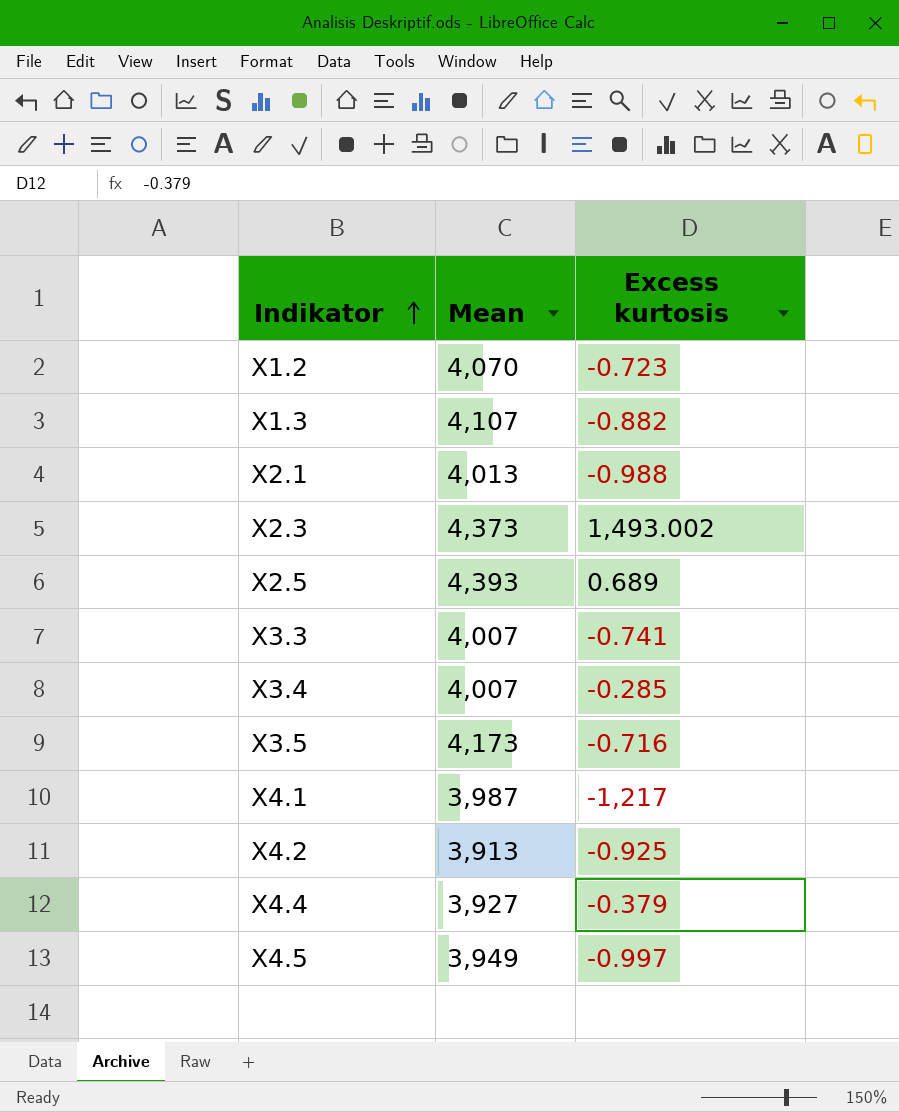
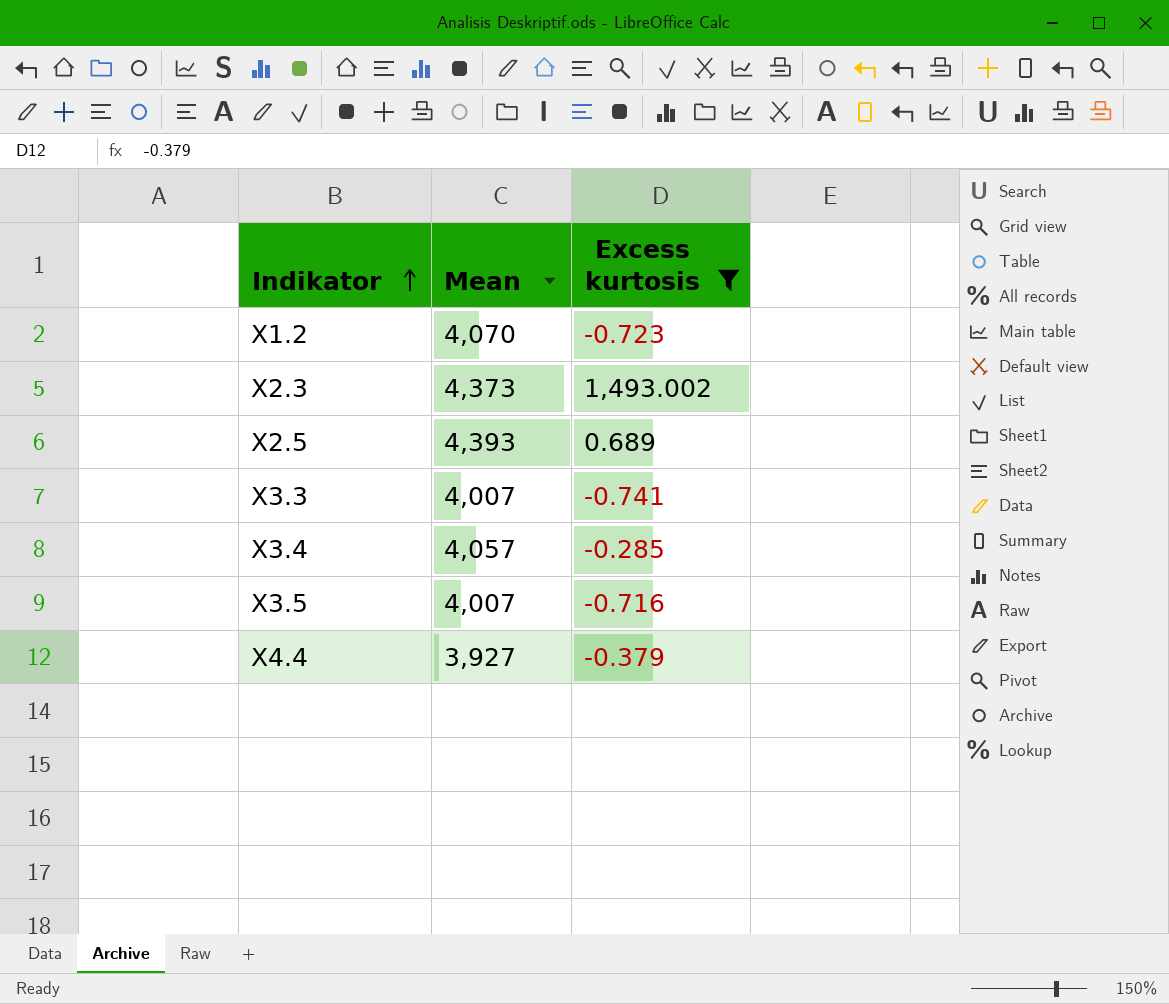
filter: none -> Excess kurtosis >= -0.741
X3.4 | Mean: 4,007 -> 4,057
X3.5 | Mean: 4,173 -> 4,007

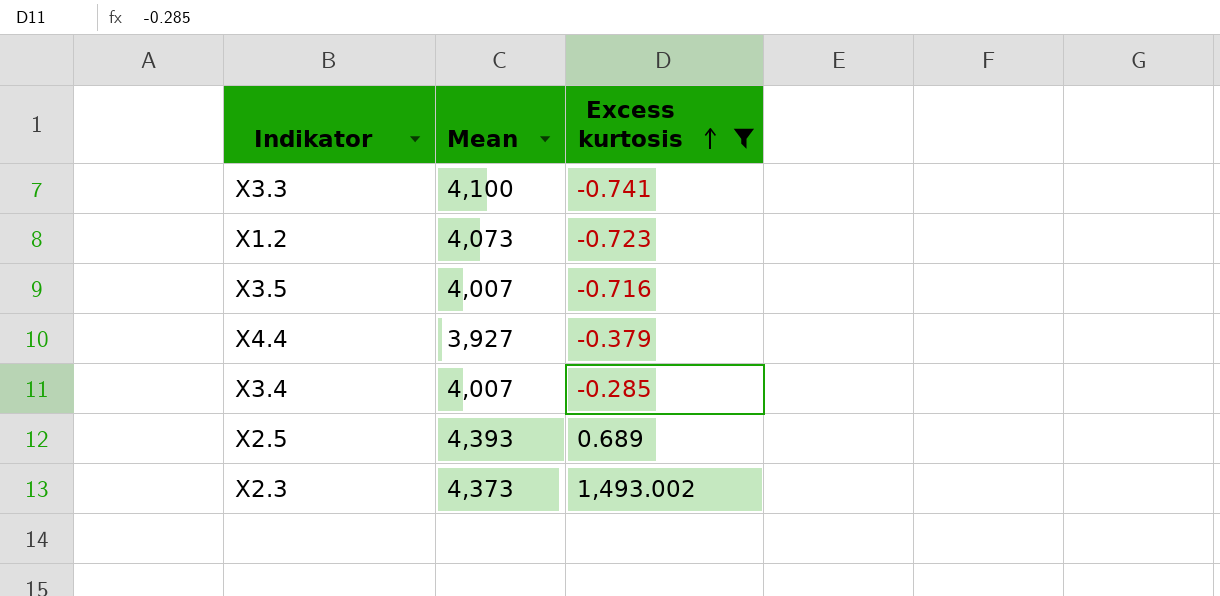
row order: Indikator ascending -> Excess kurtosis ascending
X3.3 | Mean: 4,007 -> 4,100
X1.2 | Mean: 4,070 -> 4,073
X3.4 | Mean: 4,057 -> 4,007

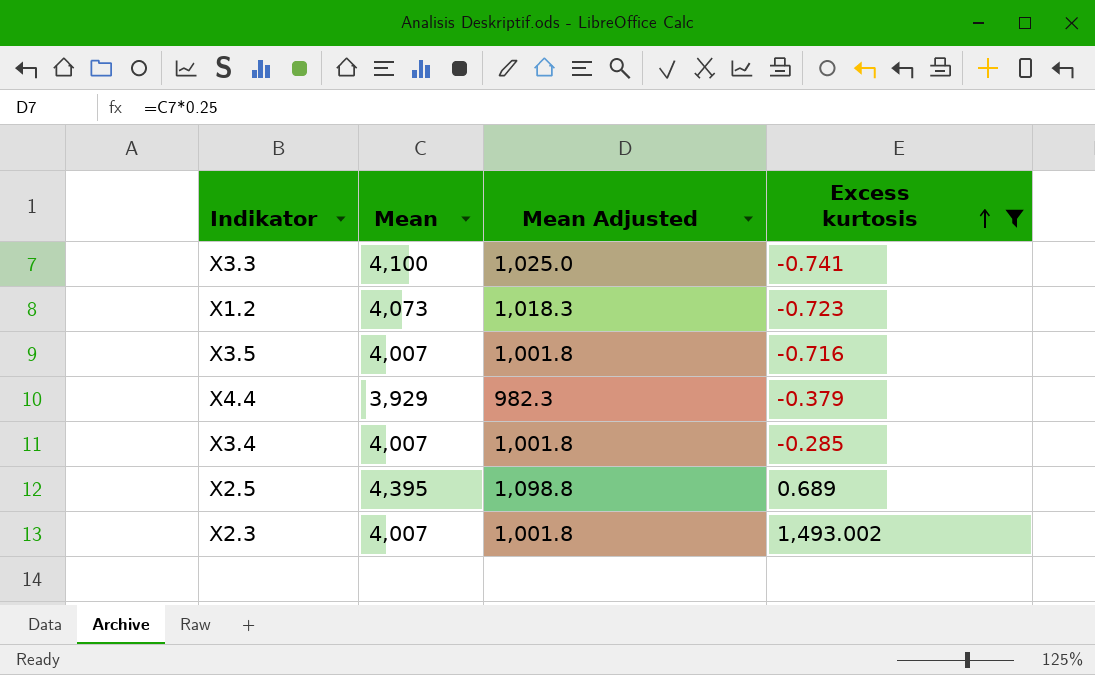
column Mean Adjusted | formula: none -> [Mean] * 0.25
X4.4 | Mean: 3,927 -> 3,929
X2.5 | Mean: 4,393 -> 4,395
X2.3 | Mean: 4,373 -> 4,007

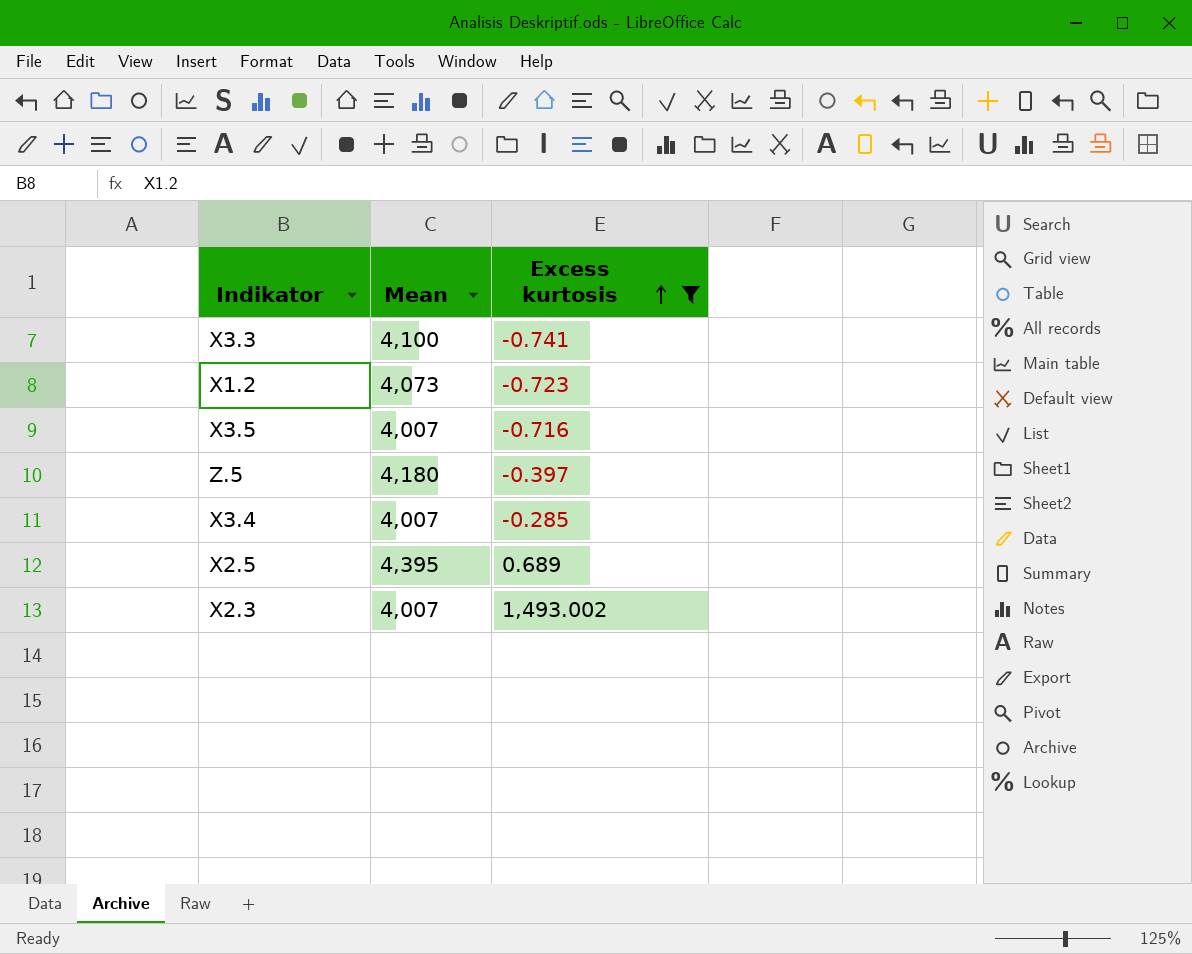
column Mean Adjusted | formula: [Mean] * 0.25 -> none
row X4.4: 3,929 | 982.3 | -0.379 -> none
row Z.5: none -> 4,180 | -0.397

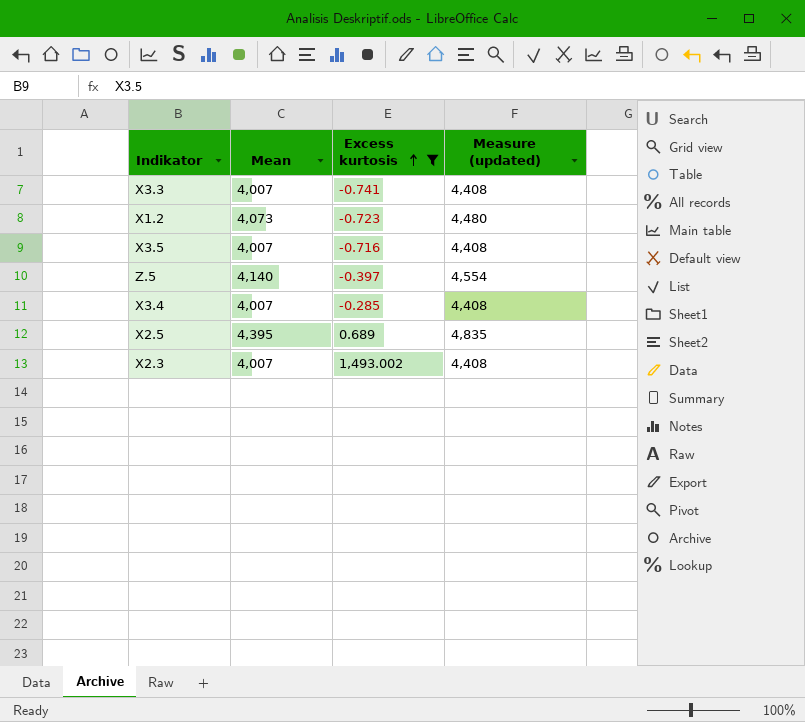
column Measure (updated) | formula: none -> [Mean] * 1.1
X3.3 | Mean: 4,100 -> 4,007
Z.5 | Mean: 4,180 -> 4,140

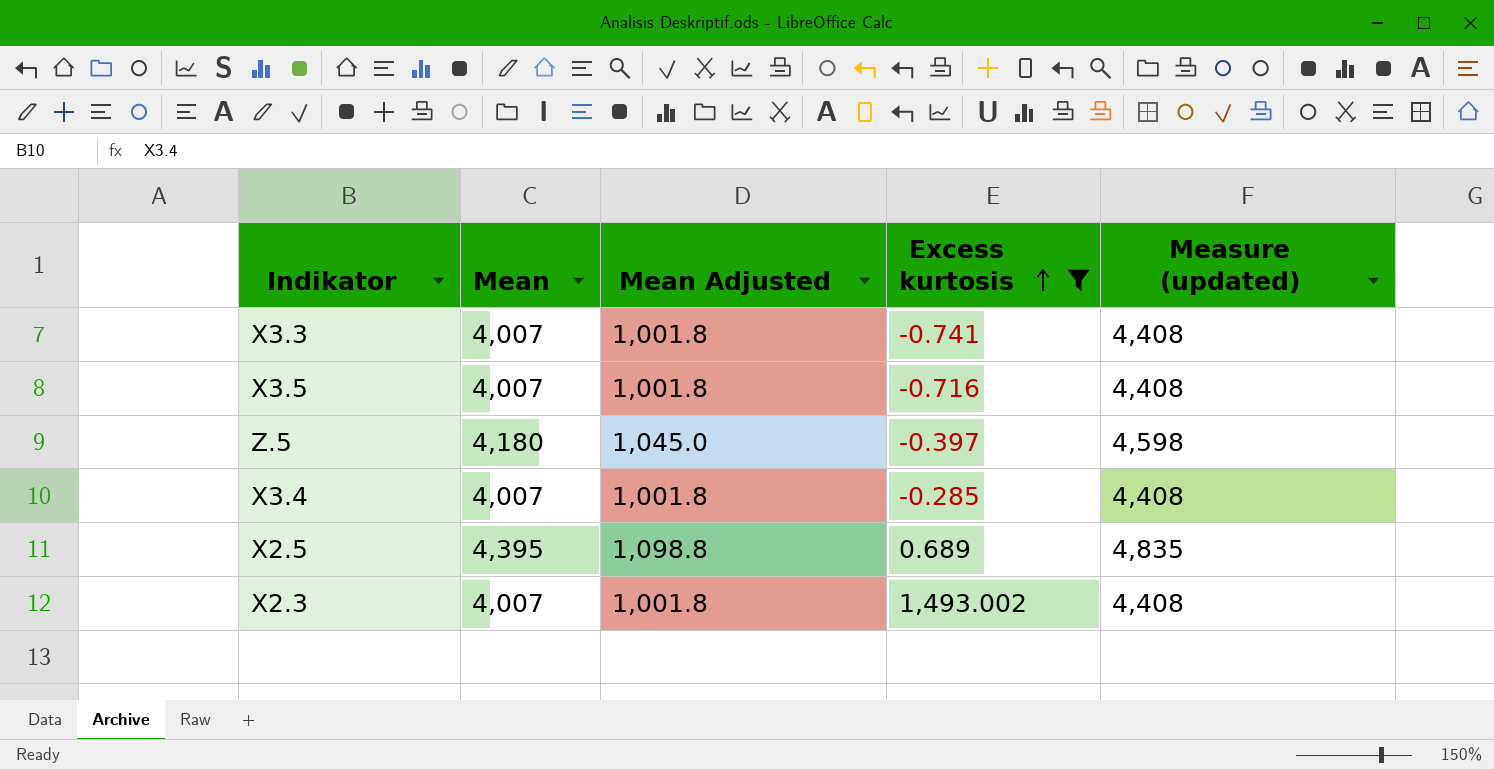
column Mean Adjusted | formula: none -> [Mean] * 0.25
row X1.2: 4,073 | -0.723 | 4,480 -> none
Z.5 | Mean: 4,140 -> 4,180
Z.5 | Measure (updated): 4,554 -> 4,598

